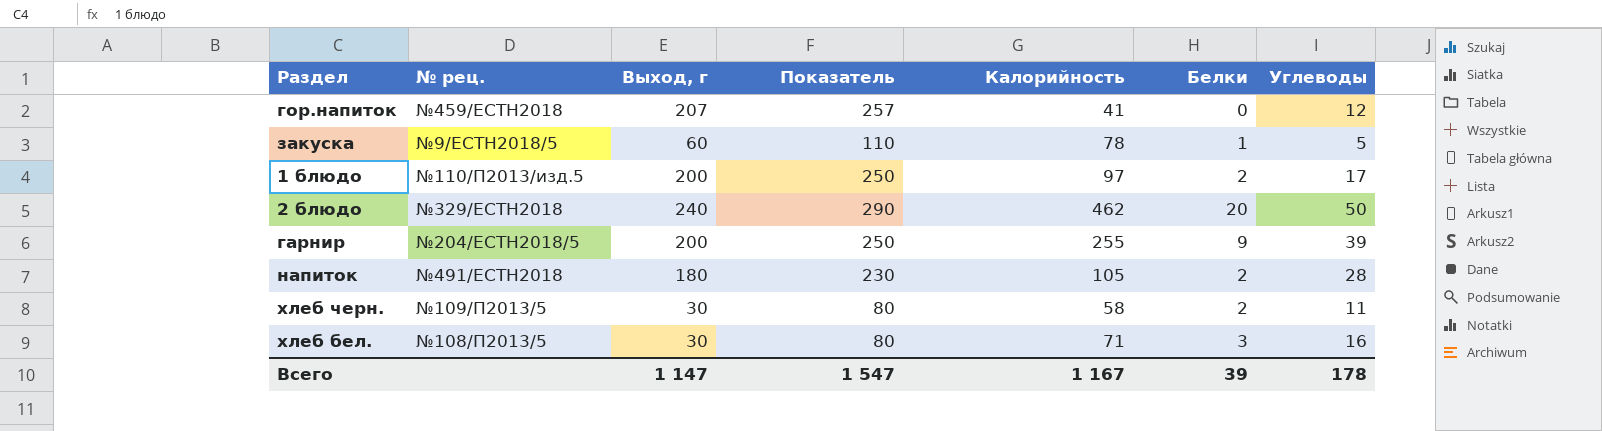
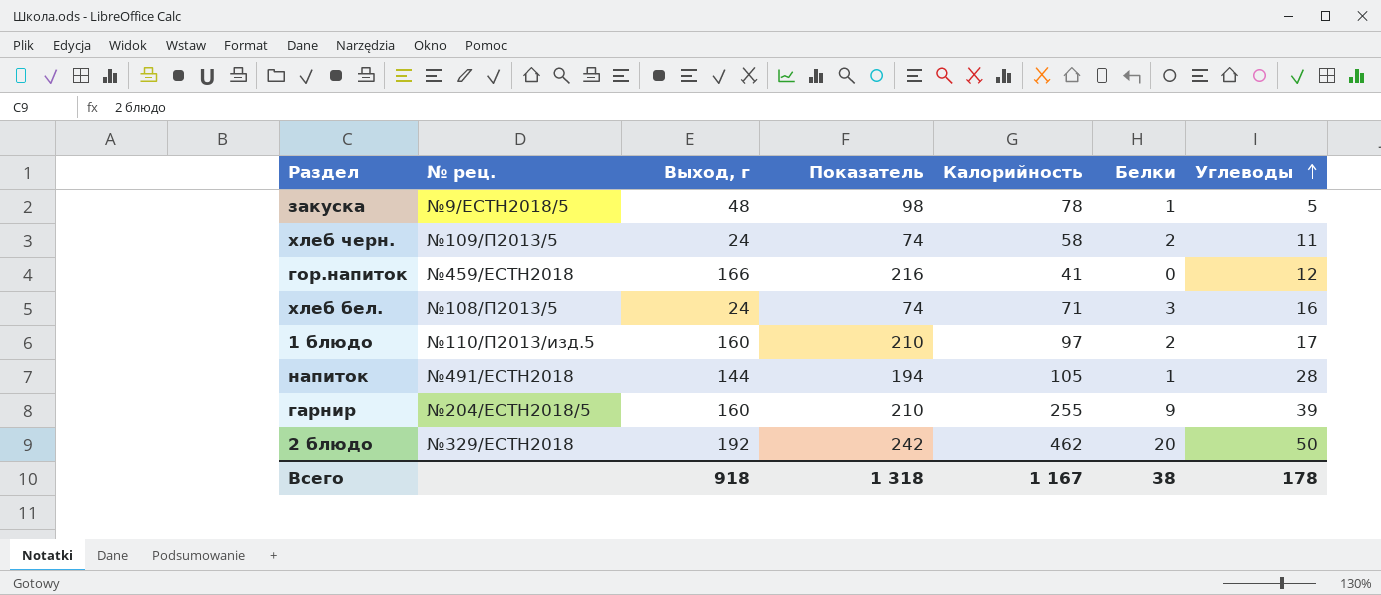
row order: none -> Углеводы ascending
закуска | Выход, г: 60 -> 48
закуска | Показатель: 110 -> 98
хлеб черн. | Выход, г: 30 -> 24
хлеб черн. | Показатель: 80 -> 74
гор.напиток | Выход, г: 207 -> 166
гор.напиток | Показатель: 257 -> 216
хлеб бел. | Выход, г: 30 -> 24
хлеб бел. | Показатель: 80 -> 74
1 блюдо | Выход, г: 200 -> 160
1 блюдо | Показатель: 250 -> 210
напиток | Выход, г: 180 -> 144
напиток | Показатель: 230 -> 194
напиток | Белки: 2 -> 1
гарнир | Выход, г: 200 -> 160
гарнир | Показатель: 250 -> 210
2 блюдо | Выход, г: 240 -> 192
2 блюдо | Показатель: 290 -> 242
Всего | Выход, г: 1 147 -> 918
Всего | Показатель: 1 547 -> 1 318
Всего | Белки: 39 -> 38

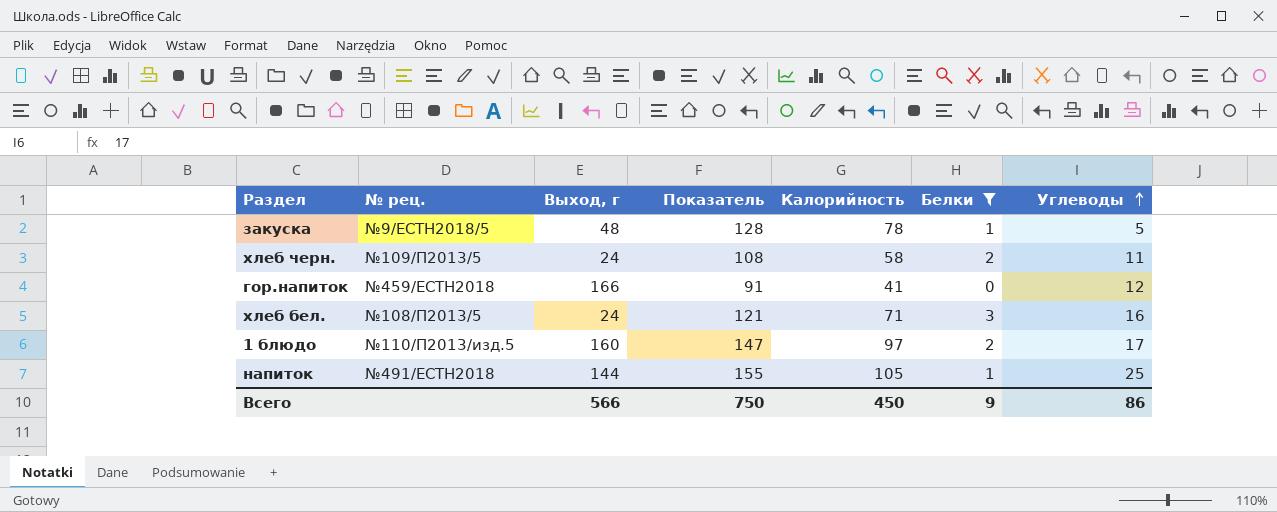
filter: none -> Белки <= 3
column Показатель | formula: [Выход, г] + 50 -> [Калорийность] + 50
напиток | Углеводы: 28 -> 25
Всего | Выход, г: 918 -> 566
Всего | Показатель: 1 318 -> 750
Всего | Калорийность: 1 167 -> 450
Всего | Белки: 38 -> 9
Всего | Углеводы: 178 -> 86

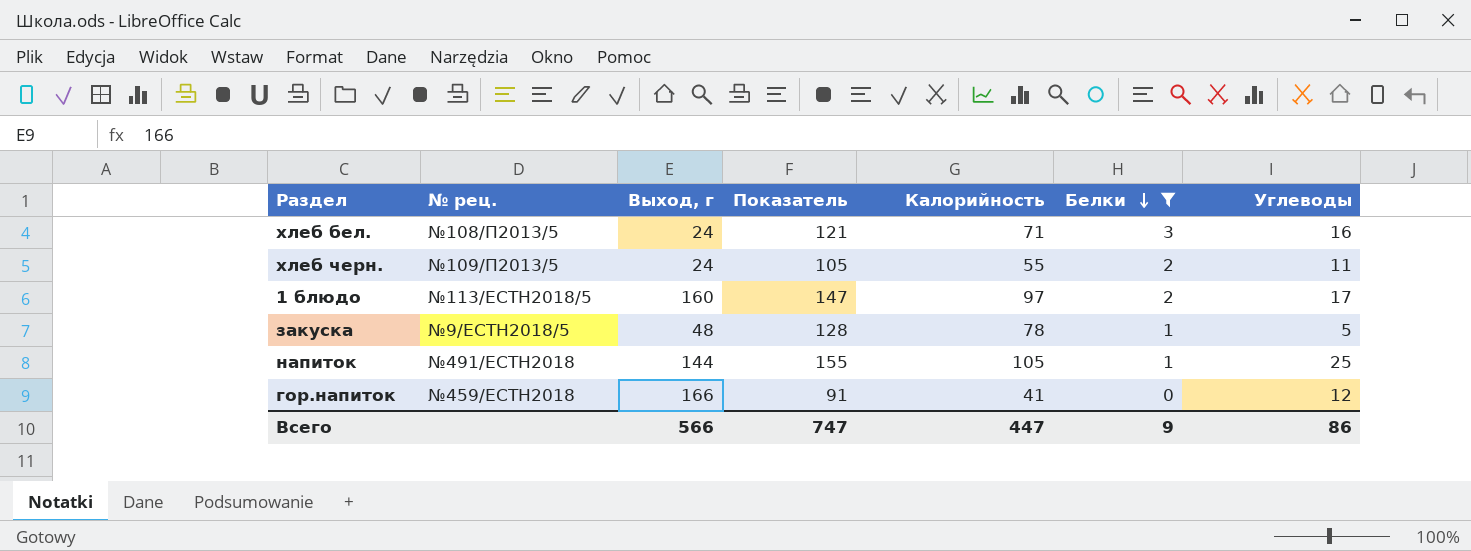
row order: Углеводы ascending -> Белки descending
хлеб черн. | Показатель: 108 -> 105
хлеб черн. | Калорийность: 58 -> 55
1 блюдо | № рец.: №110/П2013/изд.5 -> №113/ЕСТН2018/5
Всего | Показатель: 750 -> 747
Всего | Калорийность: 450 -> 447

